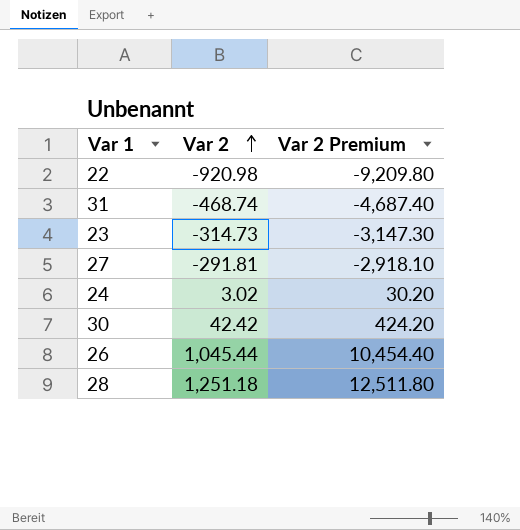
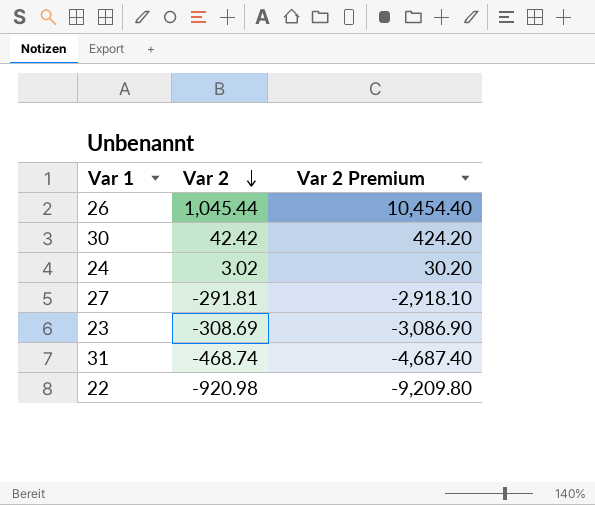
row order: Var 2 ascending -> Var 2 descending
row 28: 1,251.18 | 12,511.80 -> none
23 | Var 2: -314.73 -> -308.69
23 | Var 2 Premium: -3,147.30 -> -3,086.90

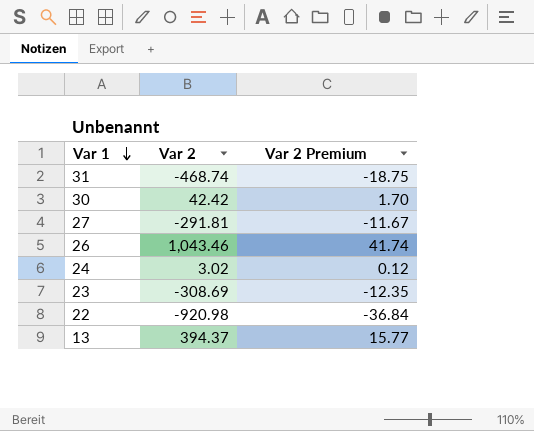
row order: Var 2 descending -> Var 1 descending
column Var 2 Premium | formula: [Var 2] * 10 -> [Var 2] * 0.04
26 | Var 2: 1,045.44 -> 1,043.46
row 13: none -> 394.37 | 15.77

